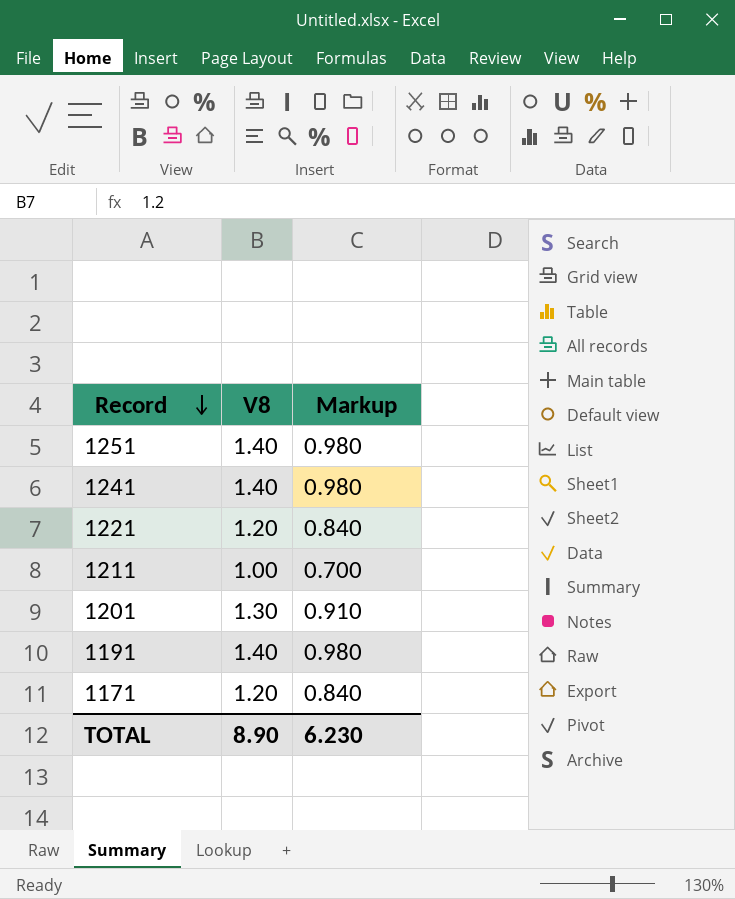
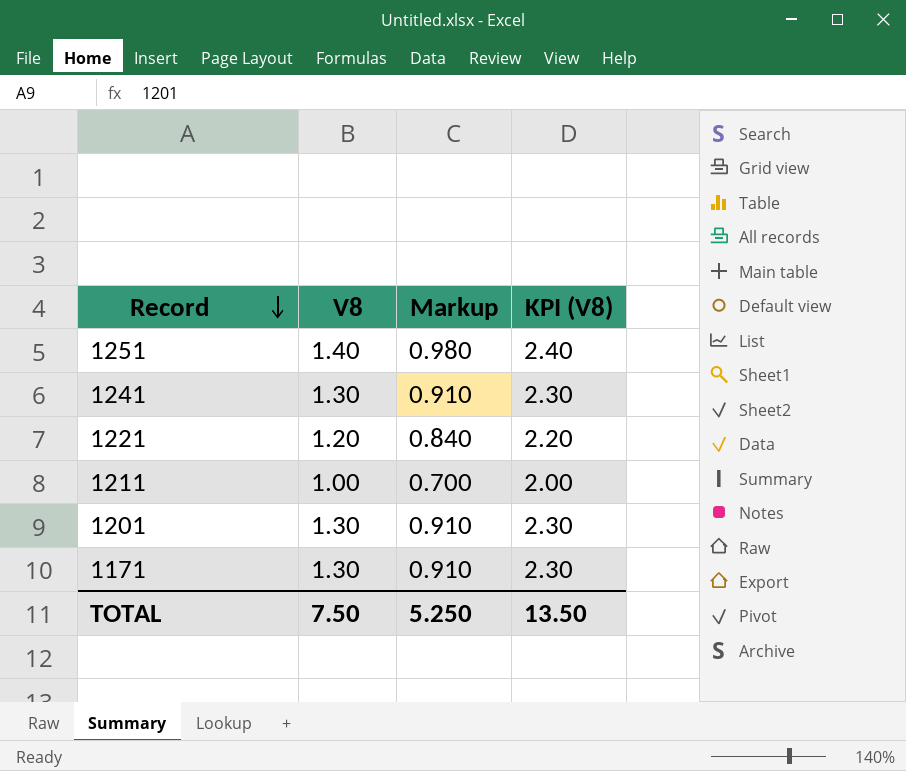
column KPI (V8) | formula: none -> [V8] + 1
row 1191: 1.40 | 0.980 -> none
1241 | V8: 1.40 -> 1.30
1241 | Markup: 0.980 -> 0.910
1171 | V8: 1.20 -> 1.30
1171 | Markup: 0.840 -> 0.910
TOTAL | V8: 8.90 -> 7.50
TOTAL | Markup: 6.230 -> 5.250

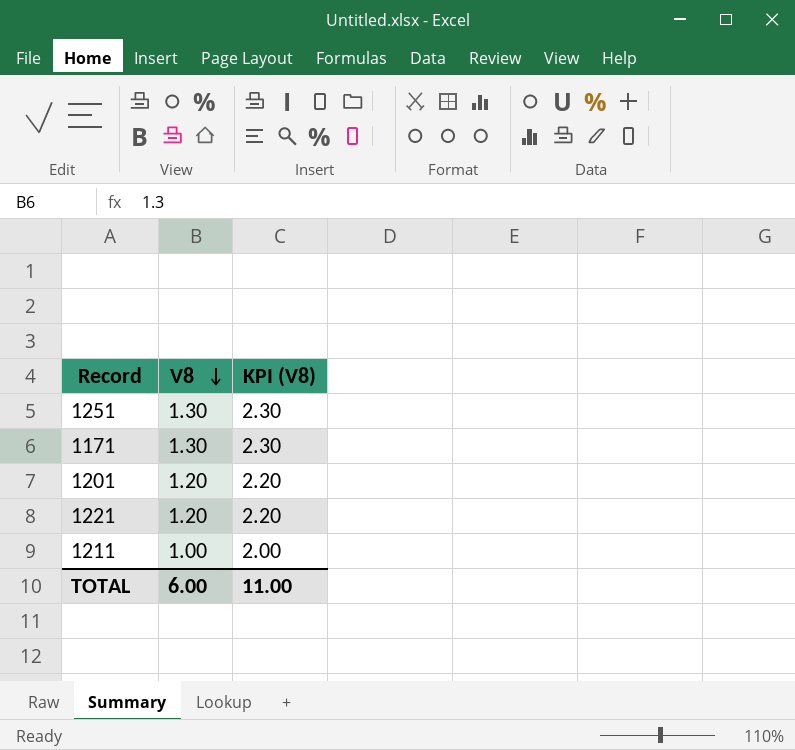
row order: Record descending -> V8 descending
column Markup | formula: [V8] * 0.7 -> none
row 1241: 1.30 | 0.910 | 2.30 -> none
1251 | V8: 1.40 -> 1.30
1251 | KPI (V8): 2.40 -> 2.30
1201 | V8: 1.30 -> 1.20
1201 | KPI (V8): 2.30 -> 2.20
TOTAL | V8: 7.50 -> 6.00
TOTAL | KPI (V8): 13.50 -> 11.00

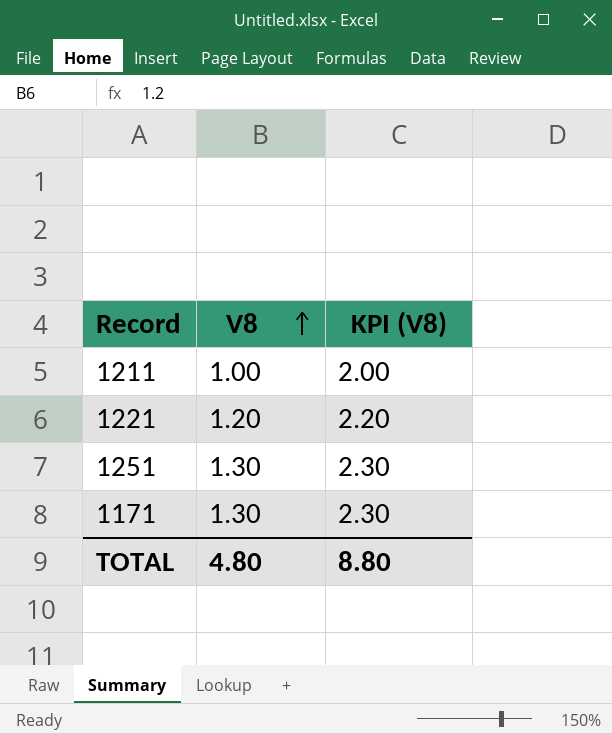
row order: V8 descending -> V8 ascending
row 1201: 1.20 | 2.20 -> none
TOTAL | V8: 6.00 -> 4.80
TOTAL | KPI (V8): 11.00 -> 8.80

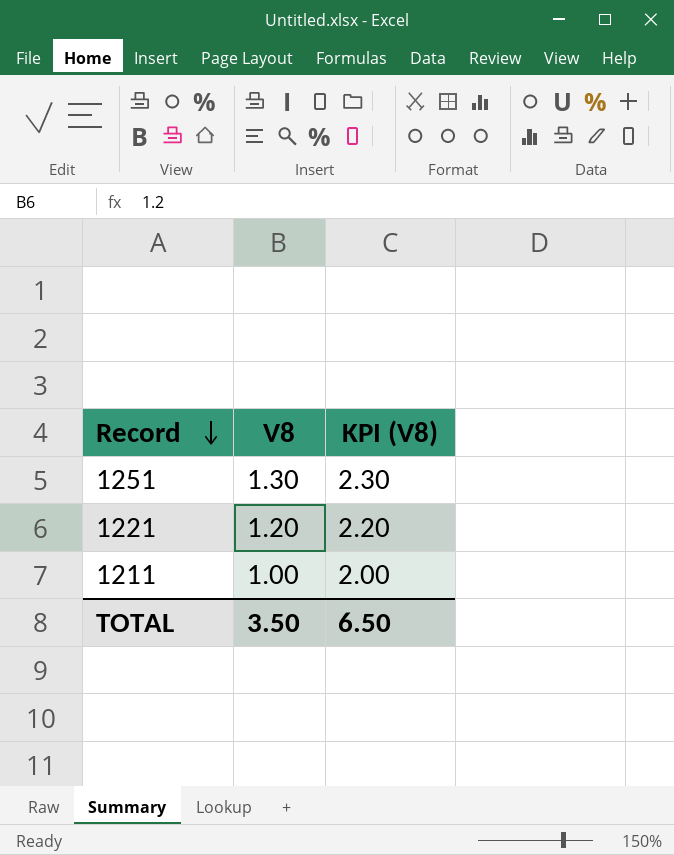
row order: V8 ascending -> Record descending
row 1171: 1.30 | 2.30 -> none
TOTAL | V8: 4.80 -> 3.50
TOTAL | KPI (V8): 8.80 -> 6.50

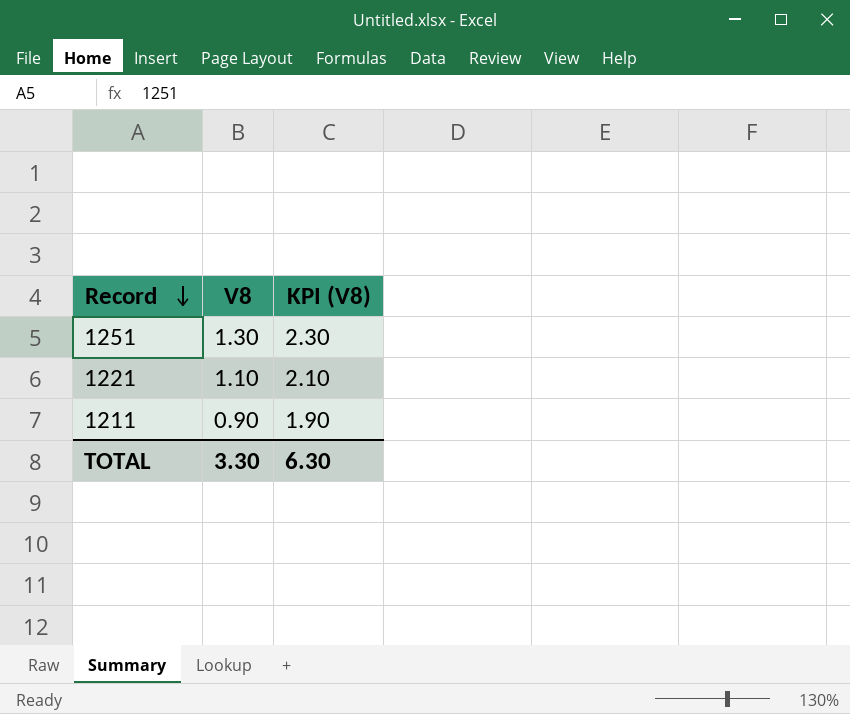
1221 | V8: 1.20 -> 1.10
1221 | KPI (V8): 2.20 -> 2.10
1211 | V8: 1.00 -> 0.90
1211 | KPI (V8): 2.00 -> 1.90
TOTAL | V8: 3.50 -> 3.30
TOTAL | KPI (V8): 6.50 -> 6.30

